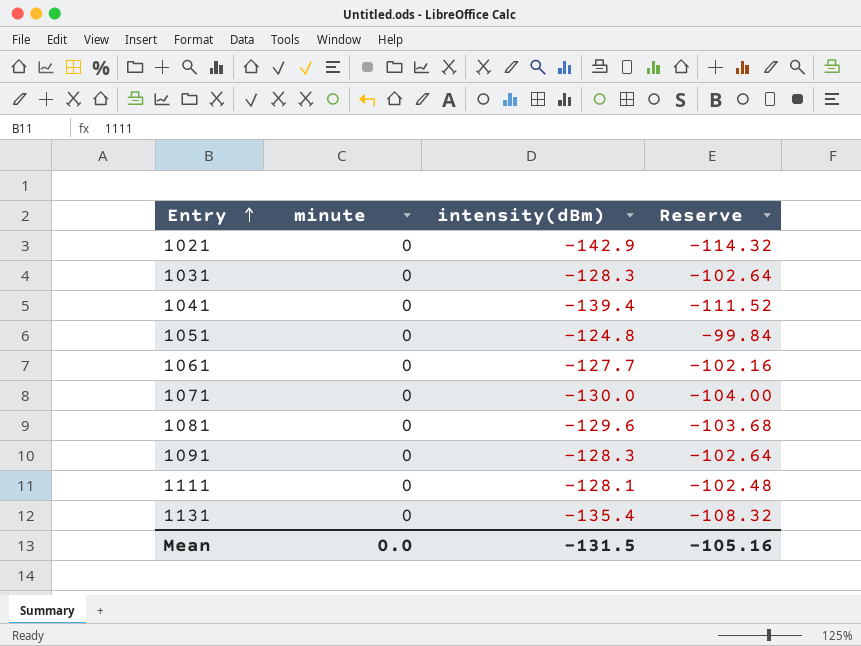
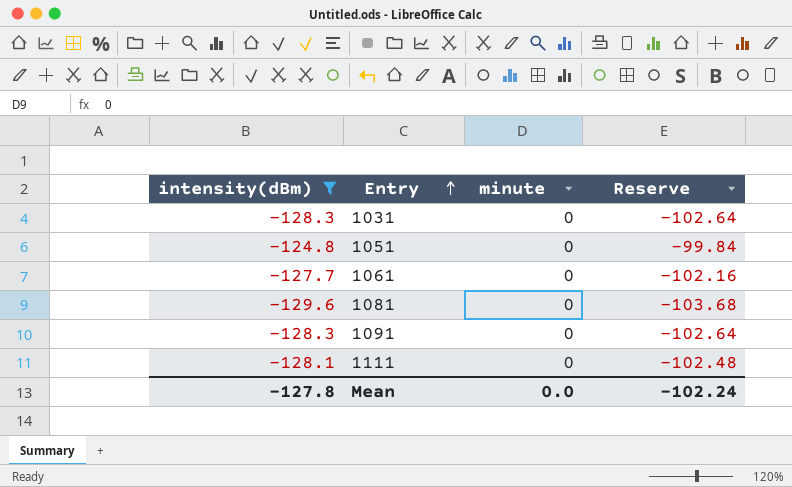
filter: none -> intensity(dBm) >= -129.6
column intensity(dBm) | position: 3 -> 1
Mean | intensity(dBm): -131.5 -> -127.8
Mean | Reserve: -105.16 -> -102.24

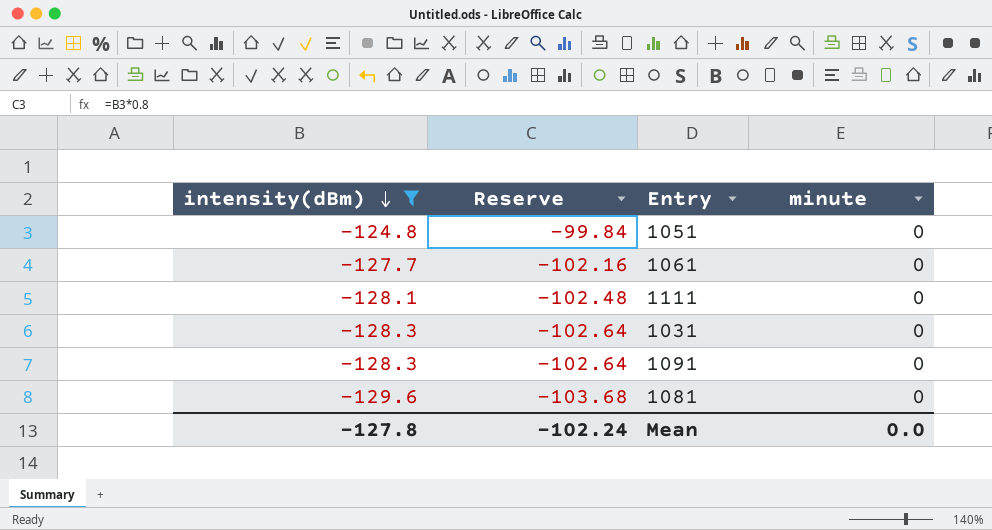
row order: Entry ascending -> intensity(dBm) descending
column Reserve | position: 4 -> 2

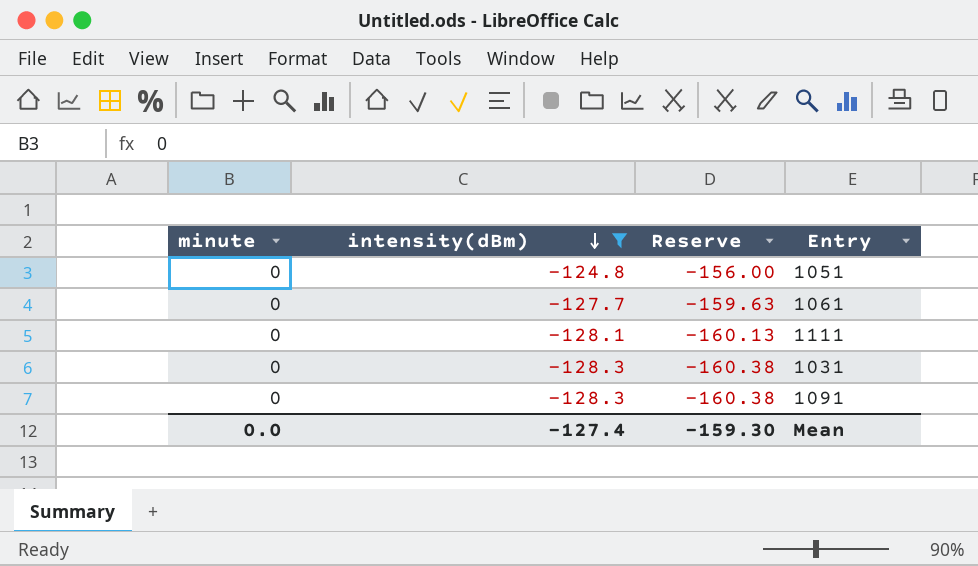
column minute | position: 4 -> 1
column Reserve | formula: [intensity(dBm)] * 0.8 -> [intensity(dBm)] * 1.25
row 1081: -129.6 | -103.68 | 0 -> none
Mean | intensity(dBm): -127.8 -> -127.4
Mean | Reserve: -102.24 -> -159.30

